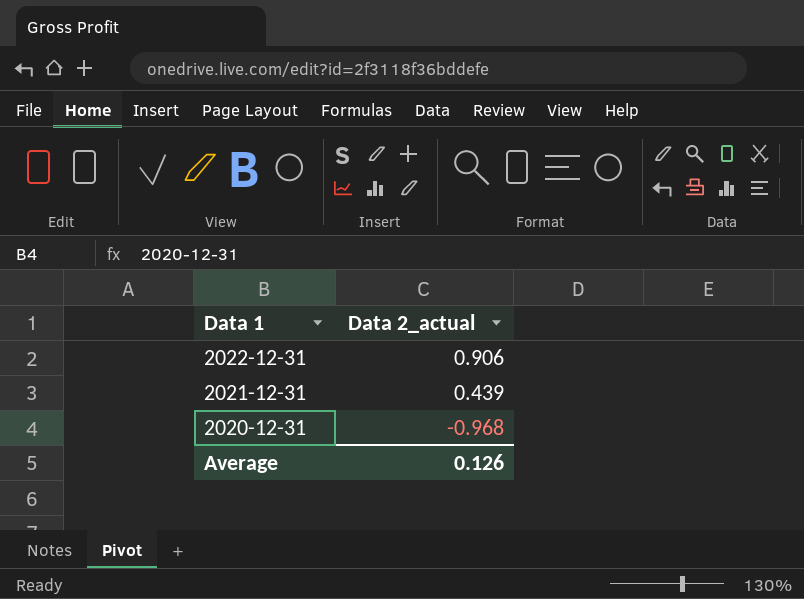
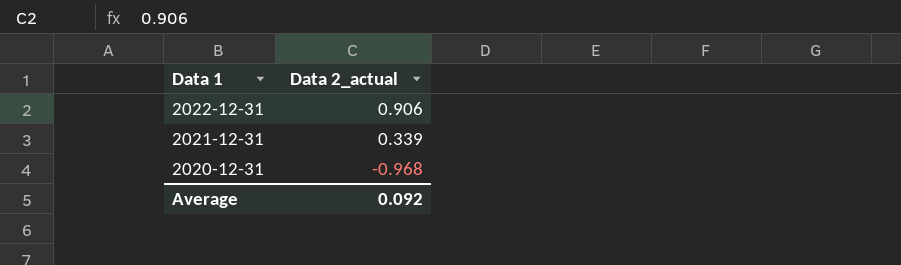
2021-12-31 | Data 2_actual: 0.439 -> 0.339
Average | Data 2_actual: 0.126 -> 0.092

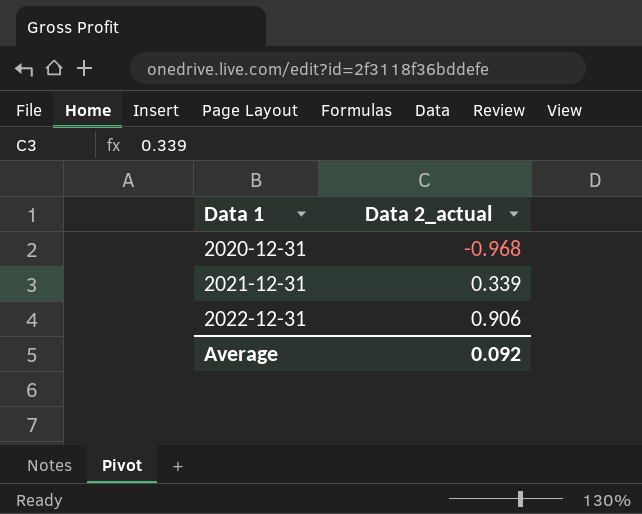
row order: Data 1 descending -> Data 1 ascending

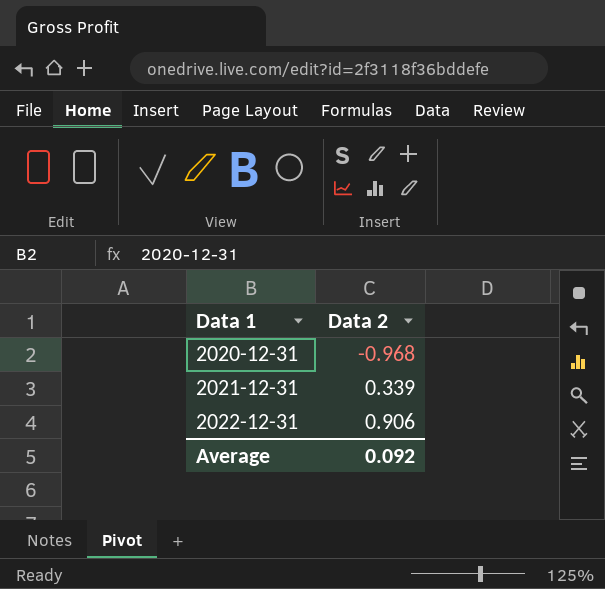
column name: Data 2_actual -> Data 2

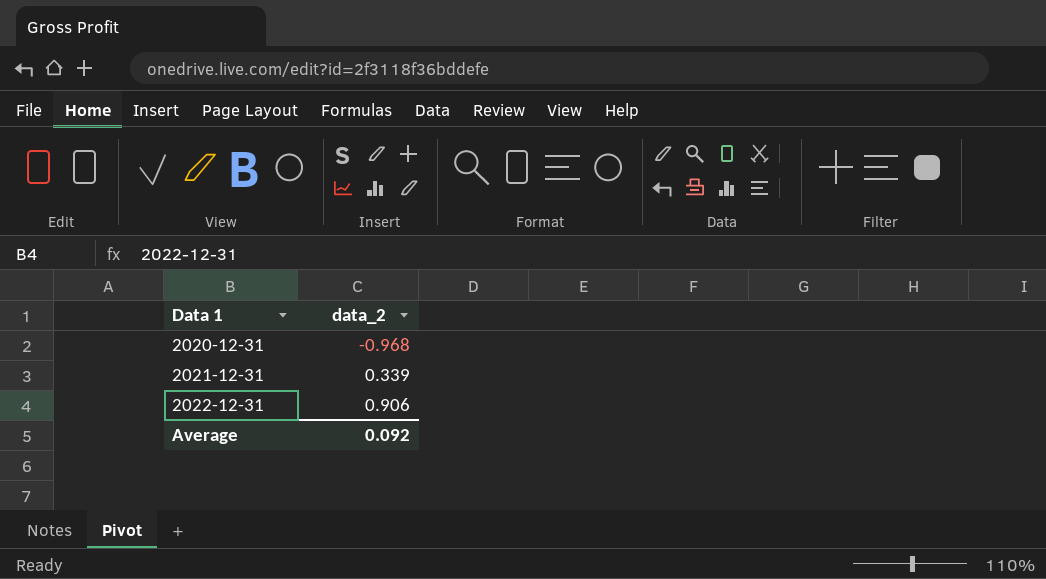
column name: Data 2 -> data_2

